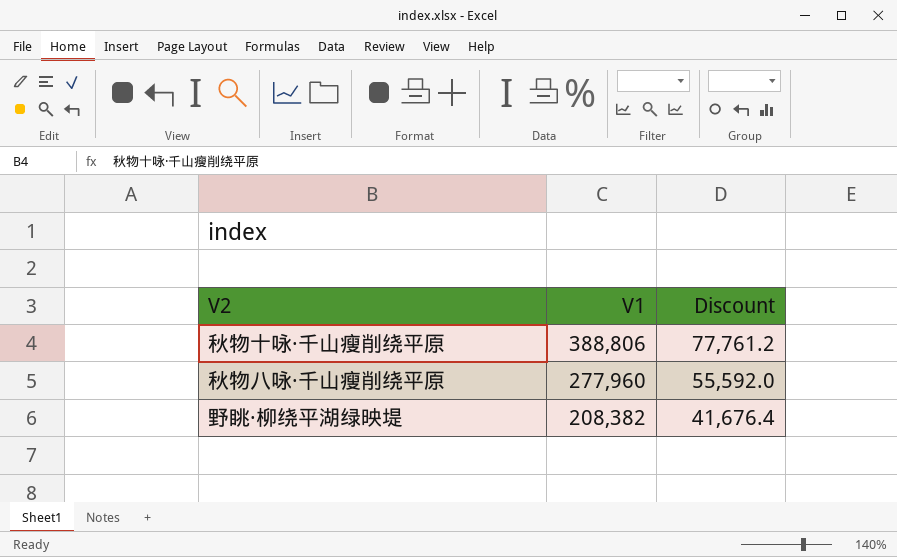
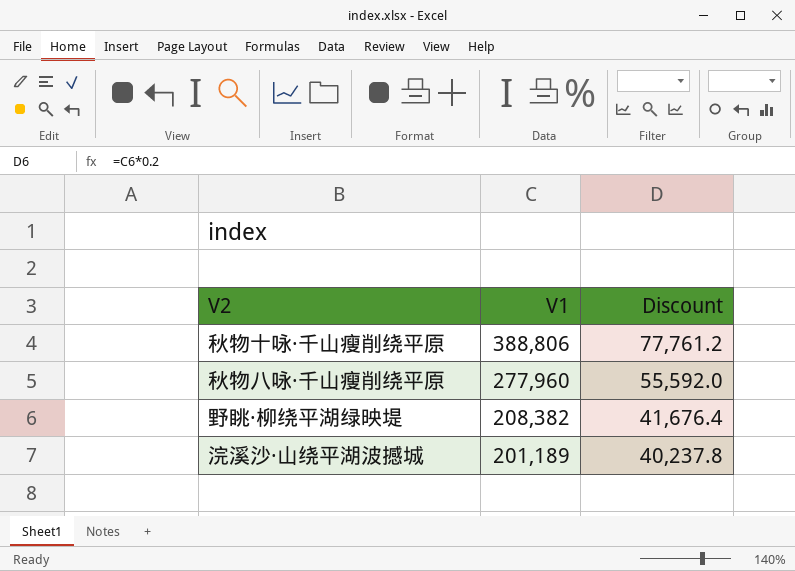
row 浣溪沙·山绕平湖波撼城: none -> 201,189 | 40,237.8

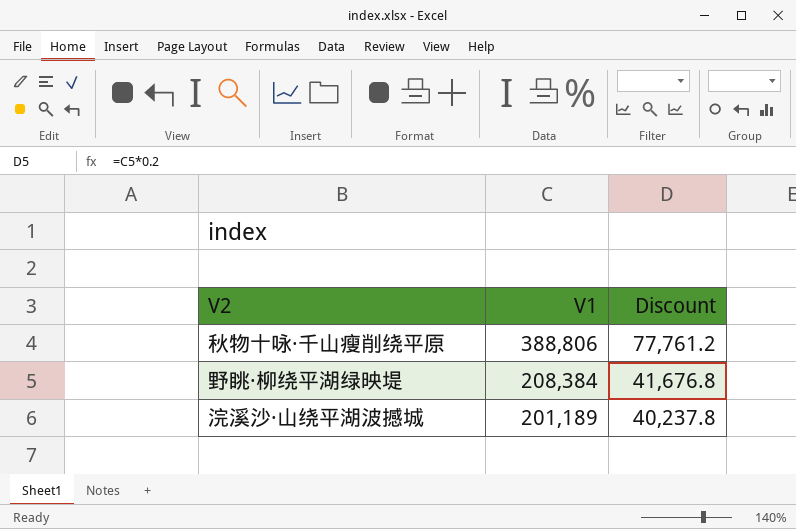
row 秋物八咏·千山瘦削绕平原: 277,960 | 55,592.0 -> none
野眺·柳绕平湖绿映堤 | V1: 208,382 -> 208,384
野眺·柳绕平湖绿映堤 | Discount: 41,676.4 -> 41,676.8

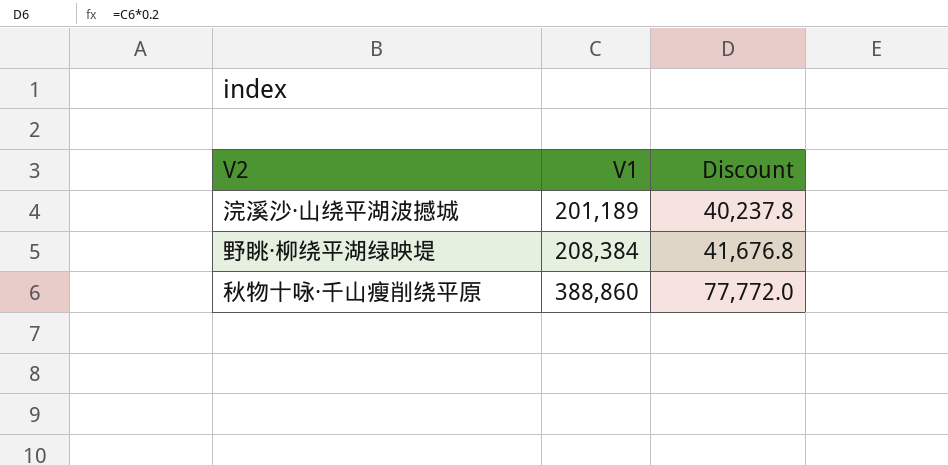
row order: V1 descending -> V1 ascending
秋物十咏·千山瘦削绕平原 | V1: 388,806 -> 388,860
秋物十咏·千山瘦削绕平原 | Discount: 77,761.2 -> 77,772.0

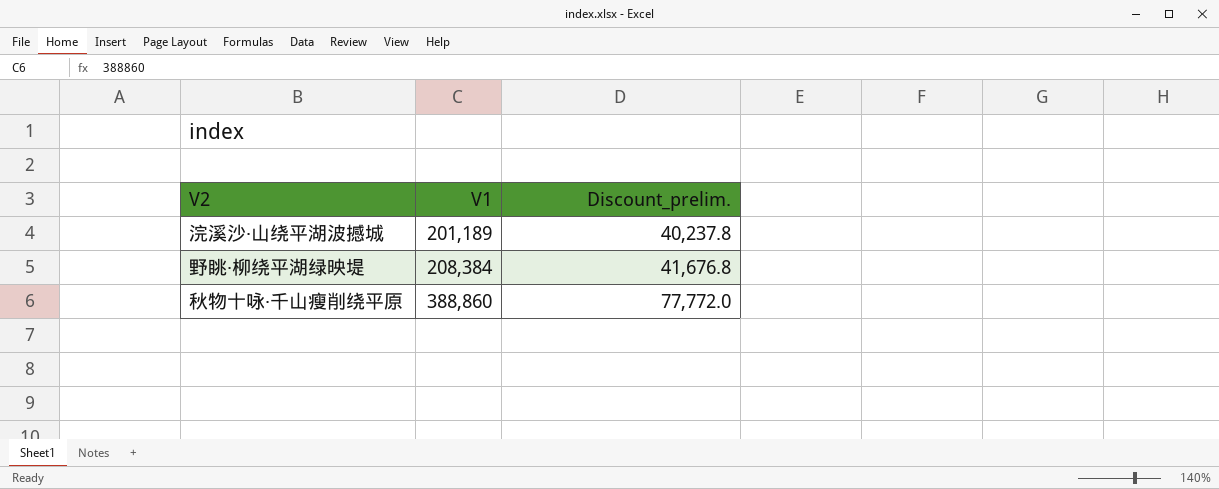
column name: Discount -> Discount_prelim.

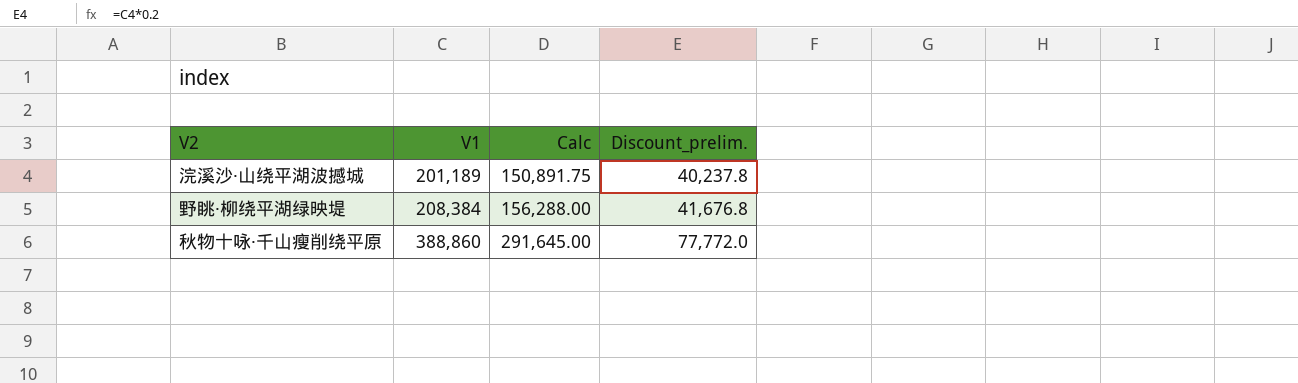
column Calc | formula: none -> [V1] * 0.75

